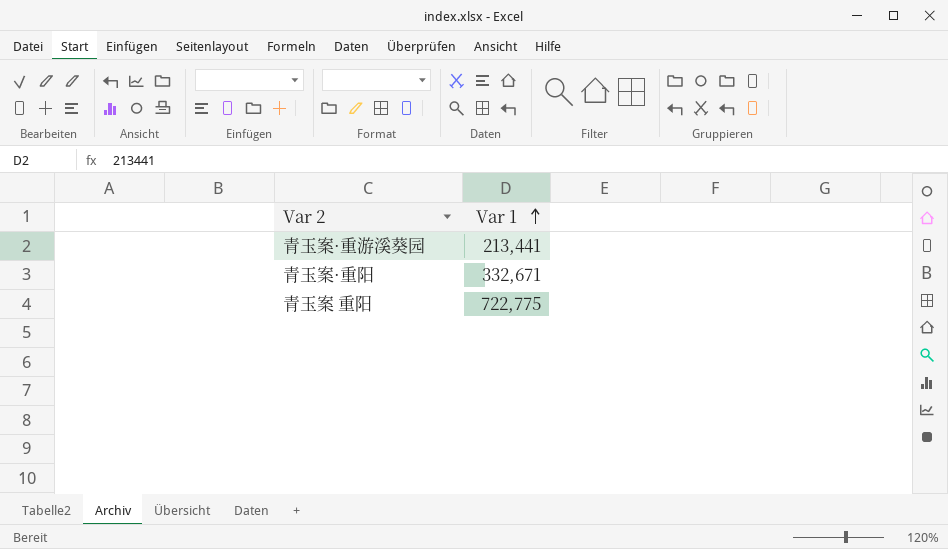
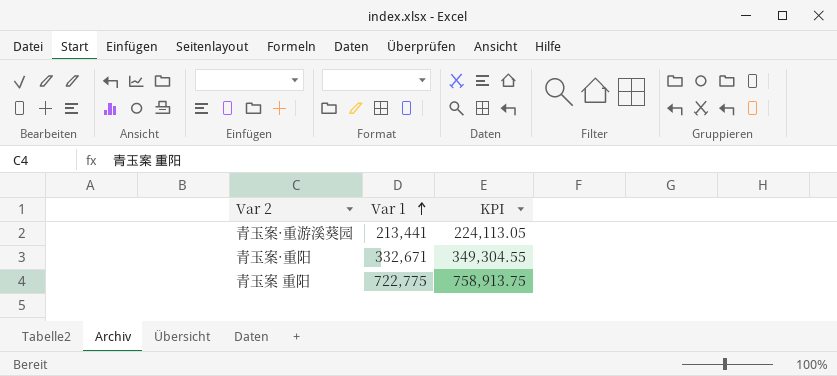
column KPI | formula: none -> [Var 1] * 1.05

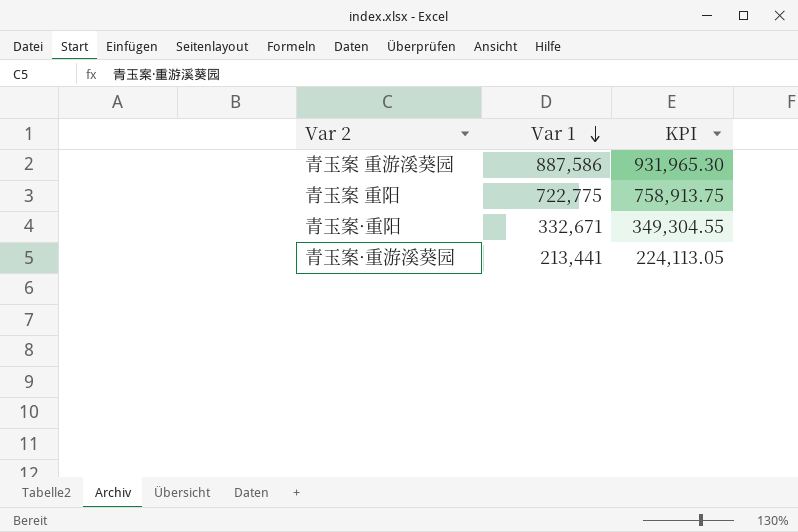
row order: Var 1 ascending -> Var 1 descending
row 青玉案 重游溪葵园: none -> 887,586 | 931,965.30

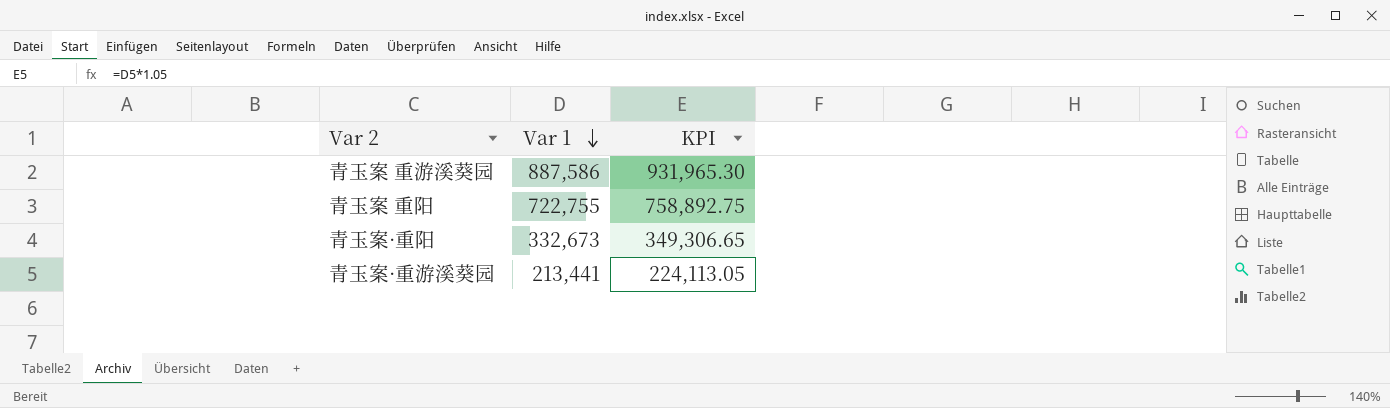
青玉案 重阳 | Var 1: 722,775 -> 722,755
青玉案 重阳 | KPI: 758,913.75 -> 758,892.75
青玉案·重阳 | Var 1: 332,671 -> 332,673
青玉案·重阳 | KPI: 349,304.55 -> 349,306.65

